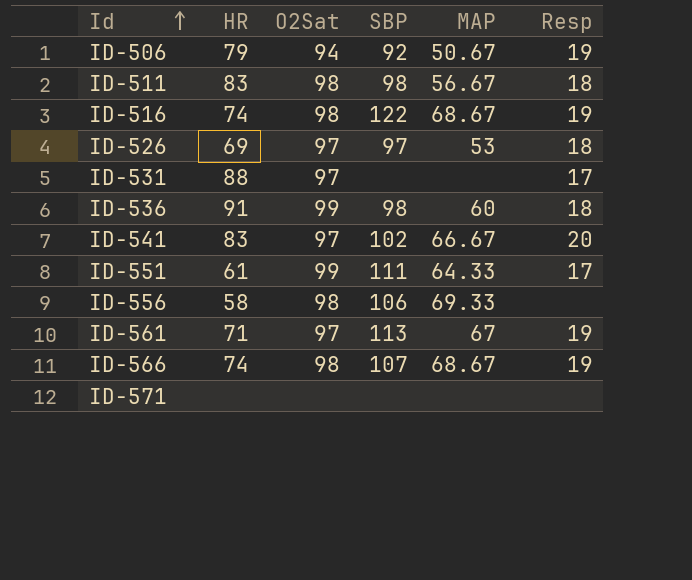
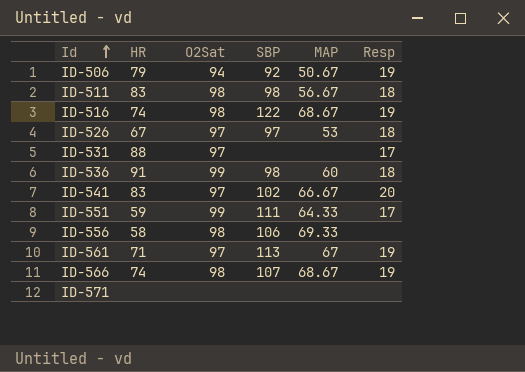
ID-526 | HR: 69 -> 67
ID-551 | HR: 61 -> 59

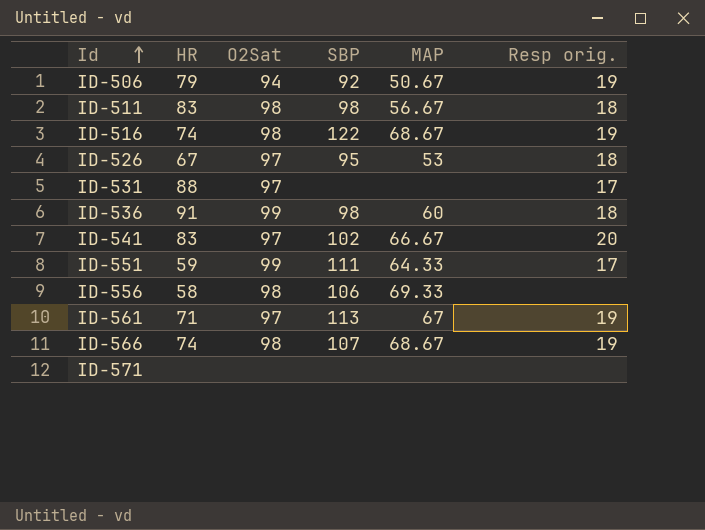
column name: Resp -> Resp orig.
ID-526 | SBP: 97 -> 95

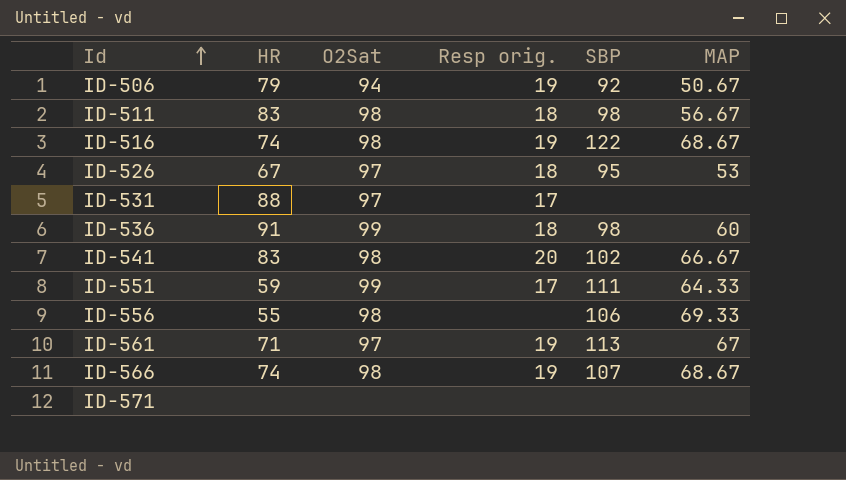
column Resp orig. | position: 6 -> 4
ID-541 | O2Sat: 97 -> 98
ID-556 | HR: 58 -> 55

